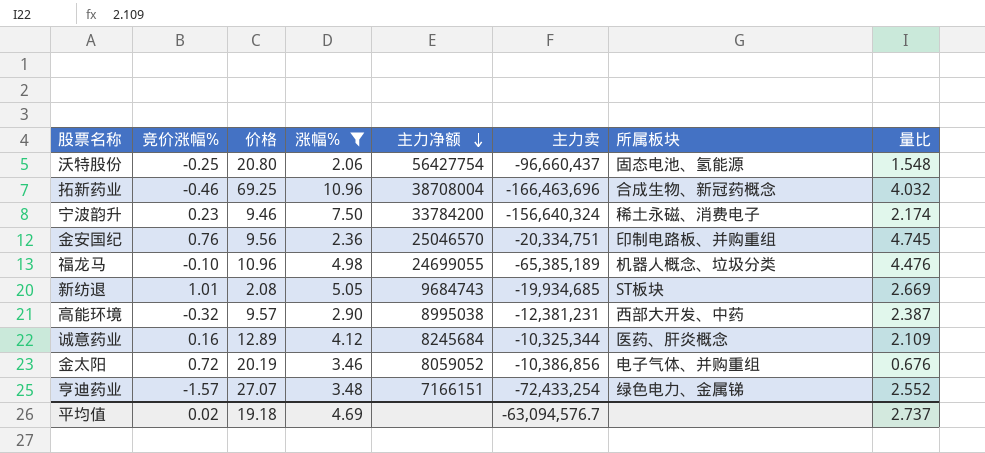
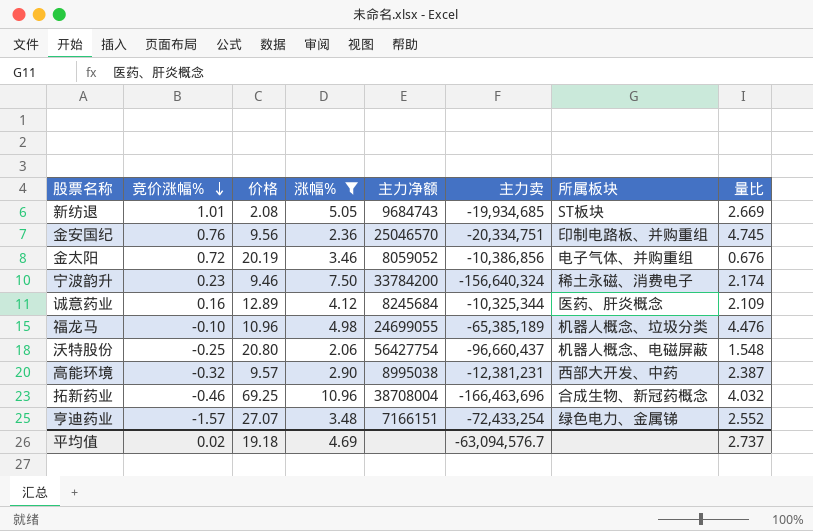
row order: 主力净额 descending -> 竞价涨幅% descending
沃特股份 | 所属板块: 固态电池、氢能源 -> 机器人概念、电磁屏蔽

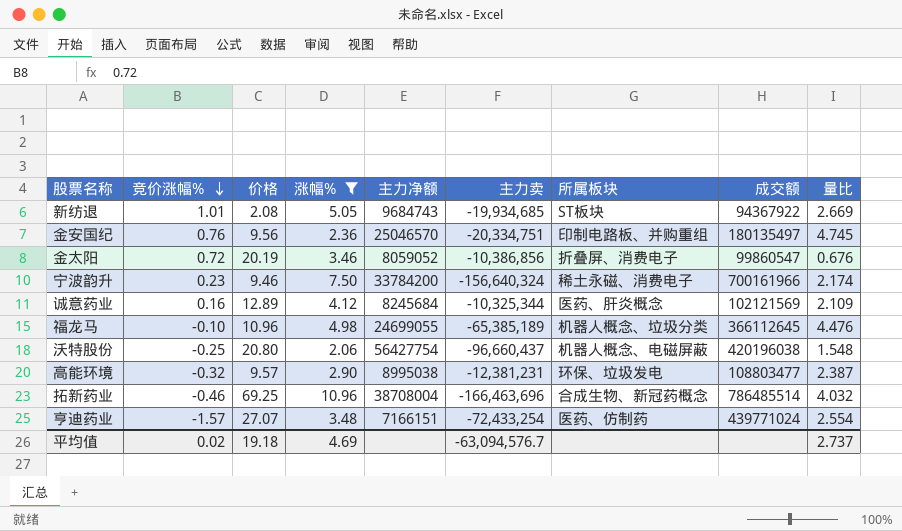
column 成交额 | position: none -> 8
金太阳 | 所属板块: 电子气体、并购重组 -> 折叠屏、消费电子
高能环境 | 所属板块: 西部大开发、中药 -> 环保、垃圾发电
亨迪药业 | 所属板块: 绿色电力、金属锑 -> 医药、仿制药
亨迪药业 | 量比: 2.552 -> 2.554

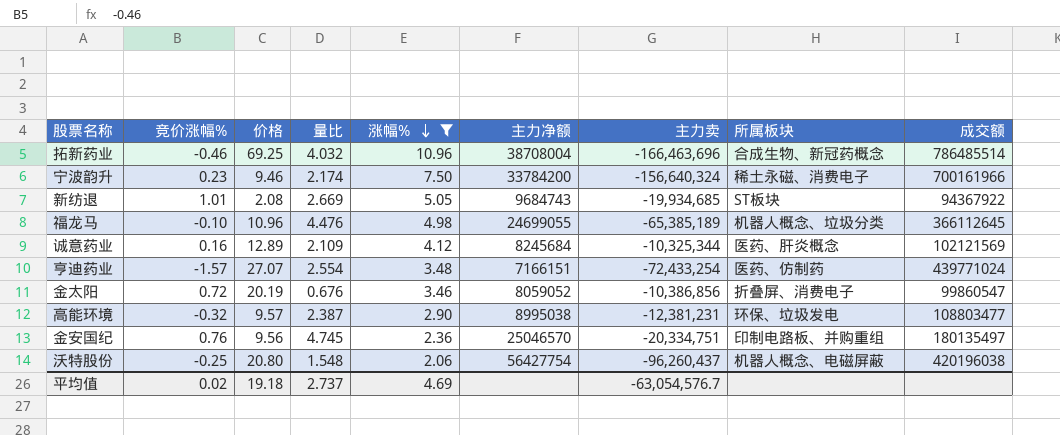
row order: 竞价涨幅% descending -> 涨幅% descending
column 量比 | position: 9 -> 4
沃特股份 | 主力卖: -96,660,437 -> -96,260,437
平均值 | 主力卖: -63,094,576.7 -> -63,054,576.7

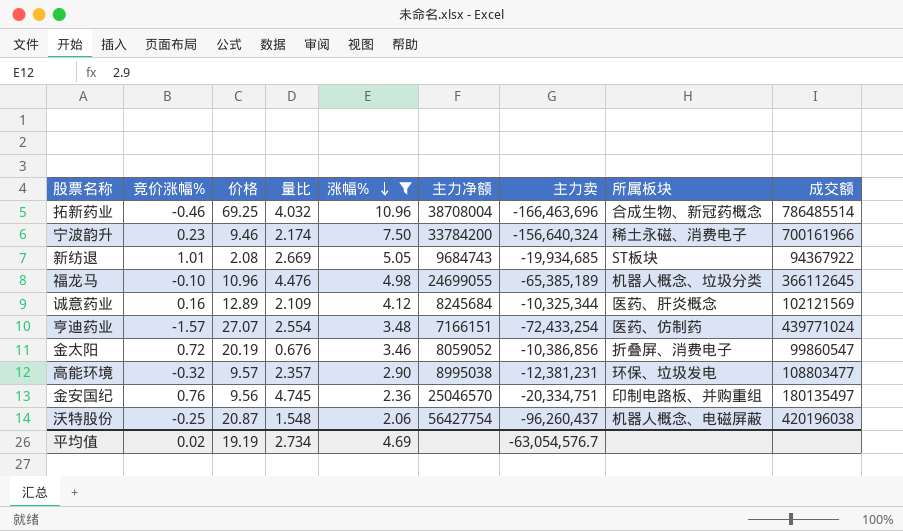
高能环境 | 量比: 2.387 -> 2.357
沃特股份 | 价格: 20.80 -> 20.87
平均值 | 价格: 19.18 -> 19.19
平均值 | 量比: 2.737 -> 2.734

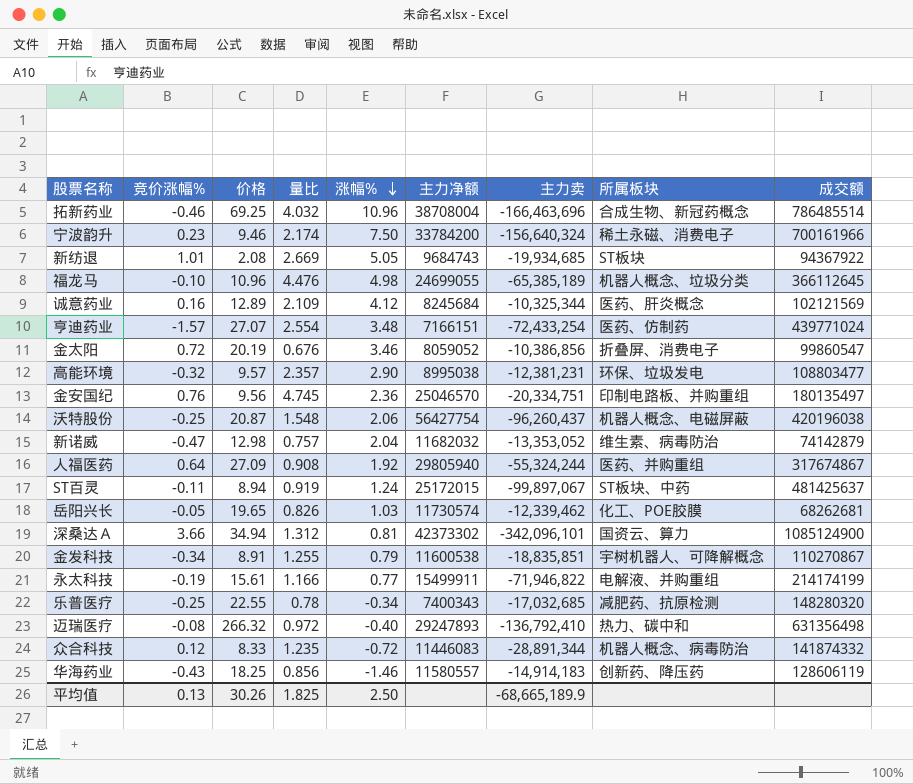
filter: 涨幅% >= 2.06 -> none
平均值 | 竞价涨幅%: 0.02 -> 0.13
平均值 | 价格: 19.19 -> 30.26
平均值 | 量比: 2.734 -> 1.825
平均值 | 涨幅%: 4.69 -> 2.50
平均值 | 主力卖: -63,054,576.7 -> -68,665,189.9

